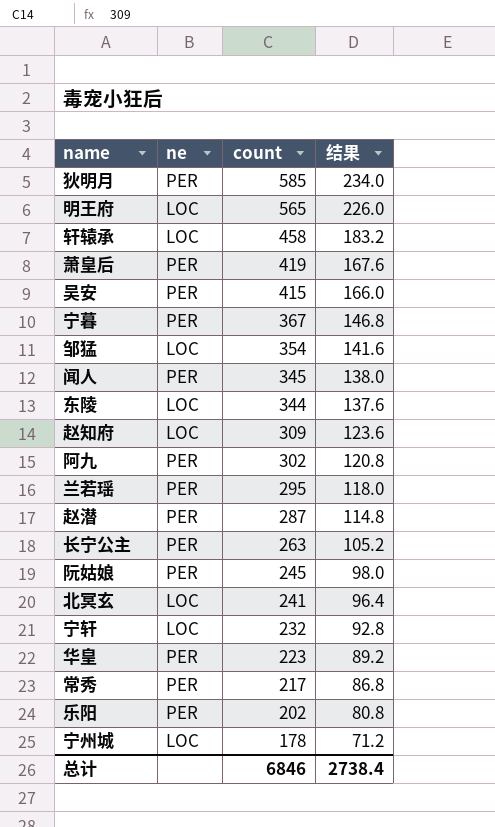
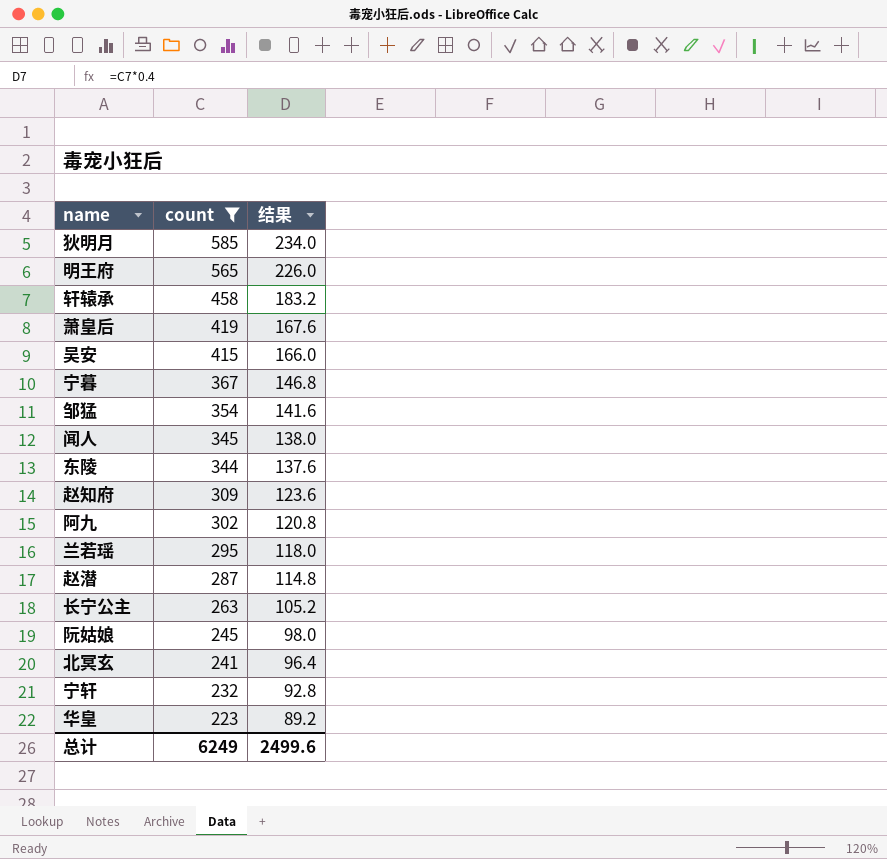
filter: none -> count >= 223
column ne | position: 2 -> none
总计 | count: 6846 -> 6249
总计 | 结果: 2738.4 -> 2499.6

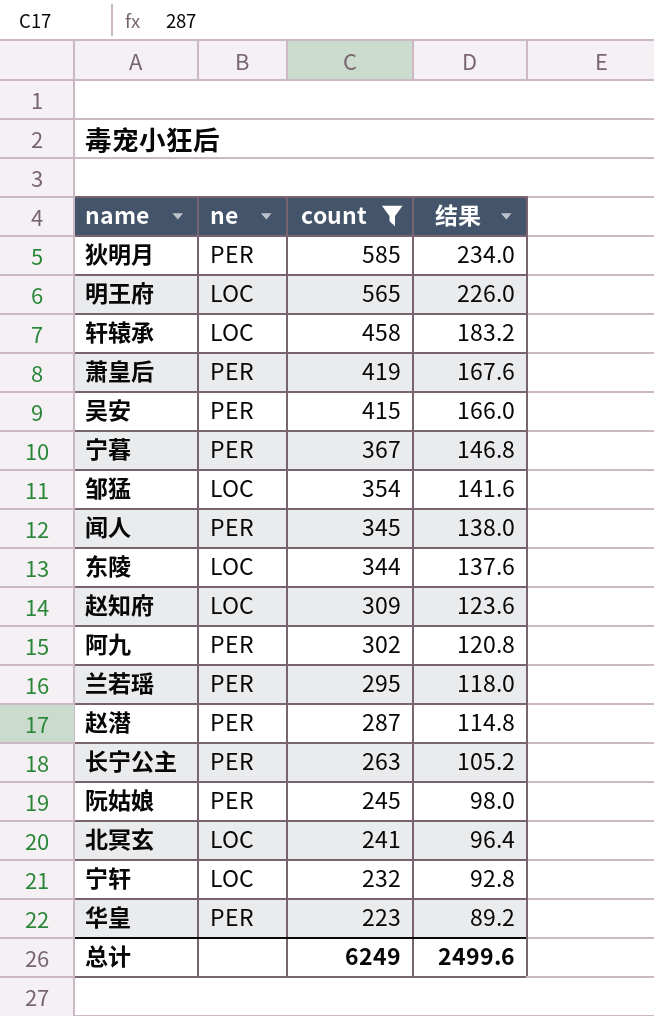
column ne | position: none -> 2

